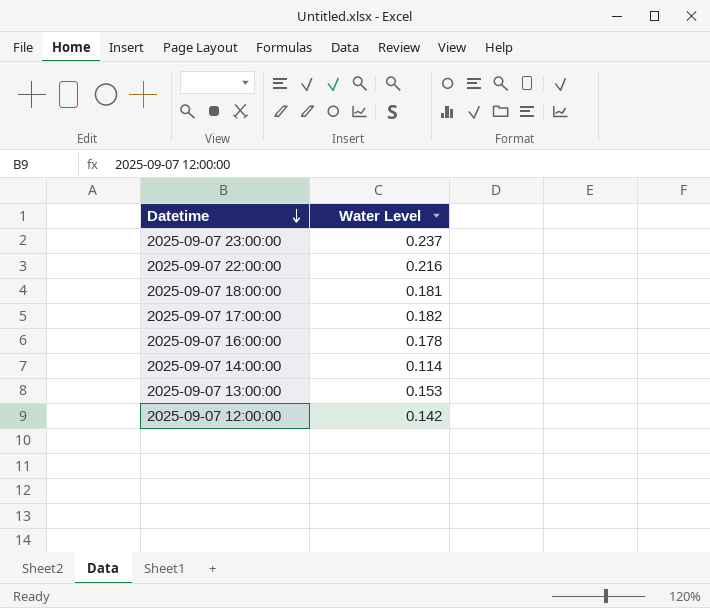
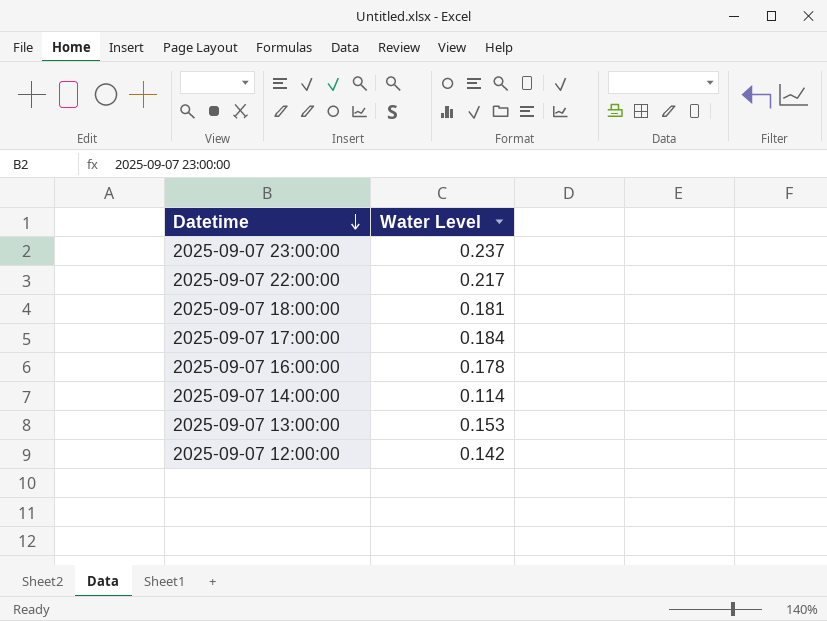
2025-09-07 22:00:00 | Water Level: 0.216 -> 0.217
2025-09-07 17:00:00 | Water Level: 0.182 -> 0.184

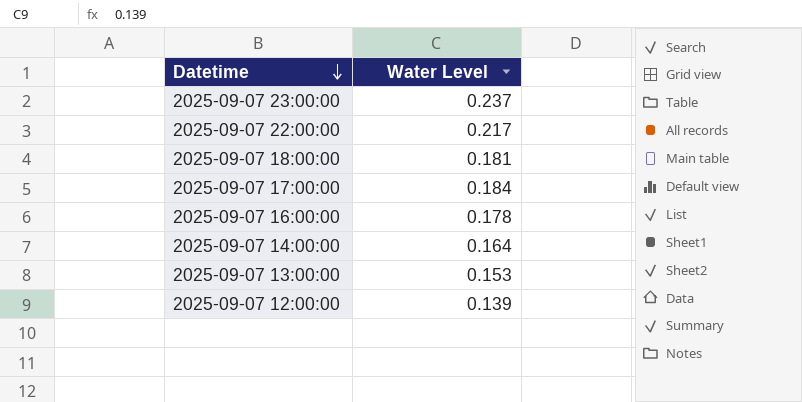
2025-09-07 14:00:00 | Water Level: 0.114 -> 0.164
2025-09-07 12:00:00 | Water Level: 0.142 -> 0.139

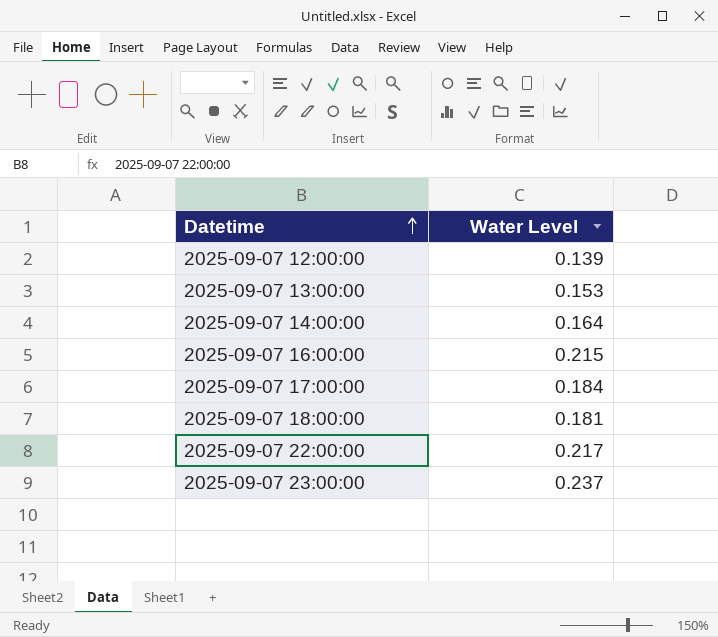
row order: Datetime descending -> Datetime ascending
2025-09-07 16:00:00 | Water Level: 0.178 -> 0.215

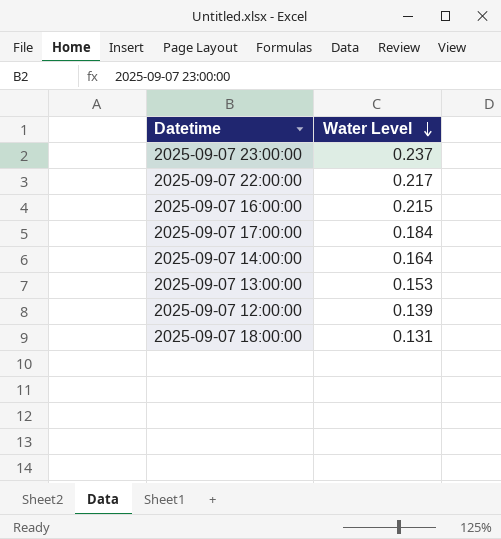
row order: Datetime ascending -> Water Level descending
2025-09-07 18:00:00 | Water Level: 0.181 -> 0.131

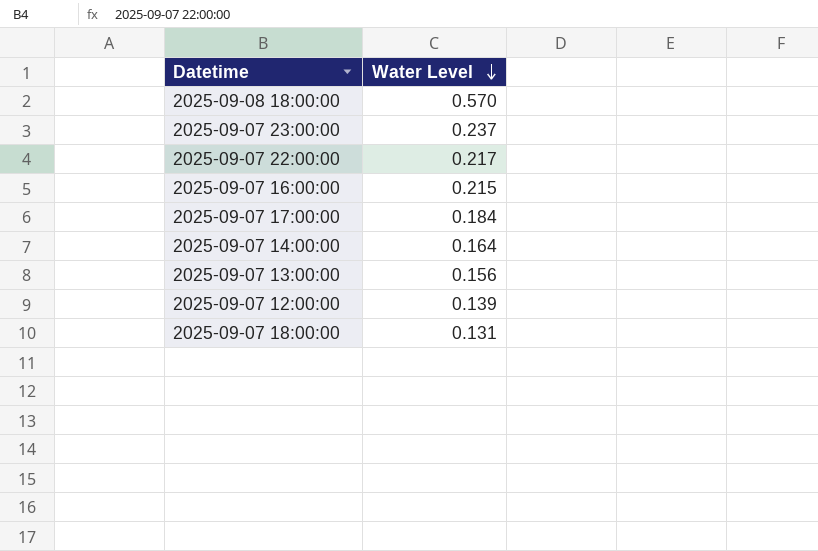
row 2025-09-08 18:00:00: none -> 0.570
2025-09-07 13:00:00 | Water Level: 0.153 -> 0.156

